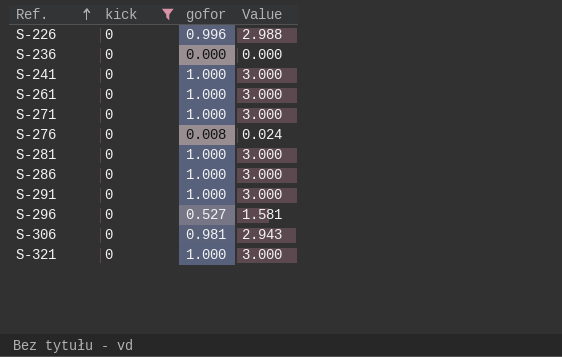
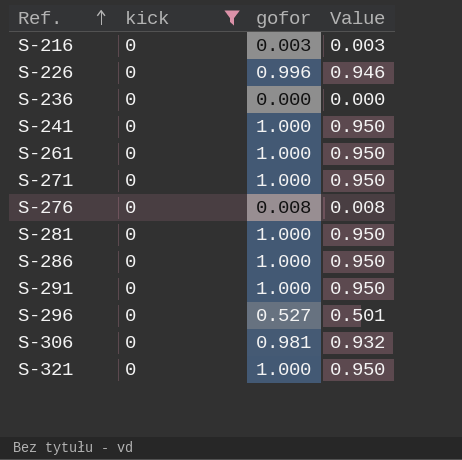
column Value | formula: [gofor] * 3 -> [gofor] * 0.95
row S-216: none -> 0 | 0.003 | 0.003

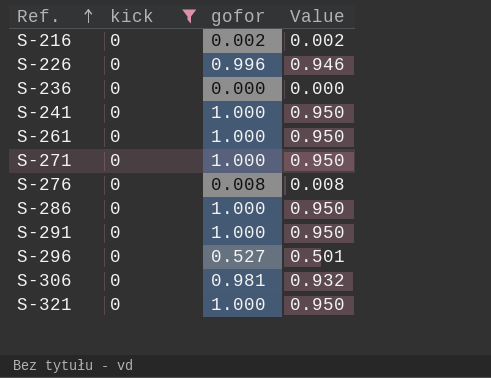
row S-281: 0 | 1.000 | 0.950 -> none
S-216 | gofor: 0.003 -> 0.002
S-216 | Value: 0.003 -> 0.002

